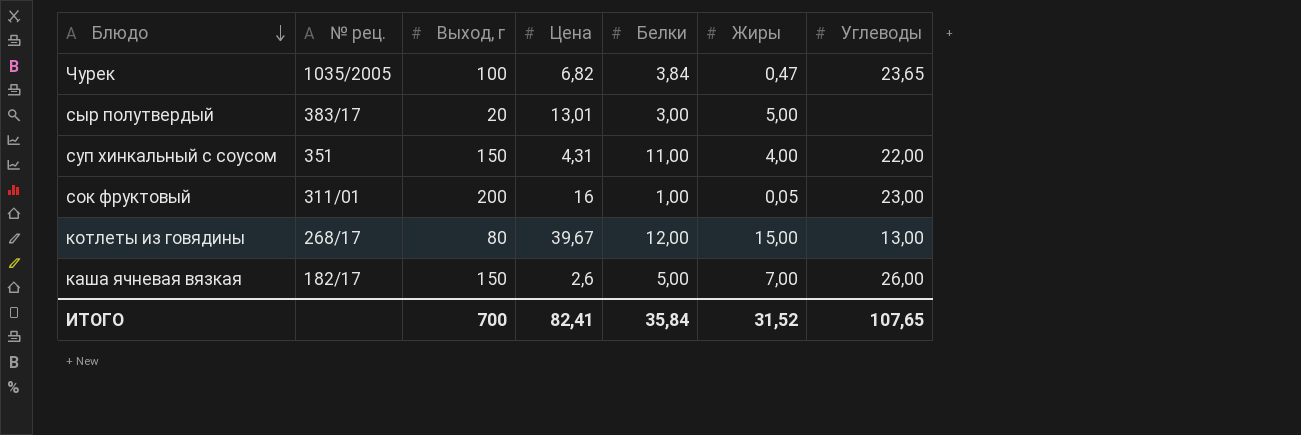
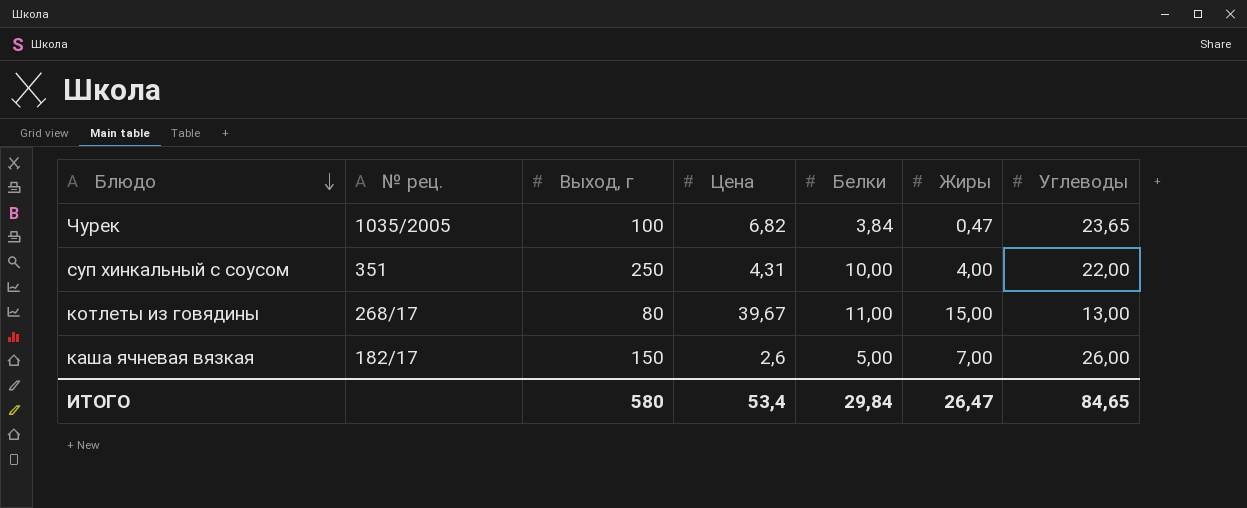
row сыр полутвердый: 383/17 | 20 | 13,01 | 3,00 | 5,00 | none -> none
row сок фруктовый: 311/01 | 200 | 16 | 1,00 | 0,05 | 23,00 -> none
суп хинкальный с соусом | Выход, г: 150 -> 250
суп хинкальный с соусом | Белки: 11,00 -> 10,00
котлеты из говядины | Белки: 12,00 -> 11,00
ИТОГО | Выход, г: 700 -> 580
ИТОГО | Цена: 82,41 -> 53,4
ИТОГО | Белки: 35,84 -> 29,84
ИТОГО | Жиры: 31,52 -> 26,47
ИТОГО | Углеводы: 107,65 -> 84,65

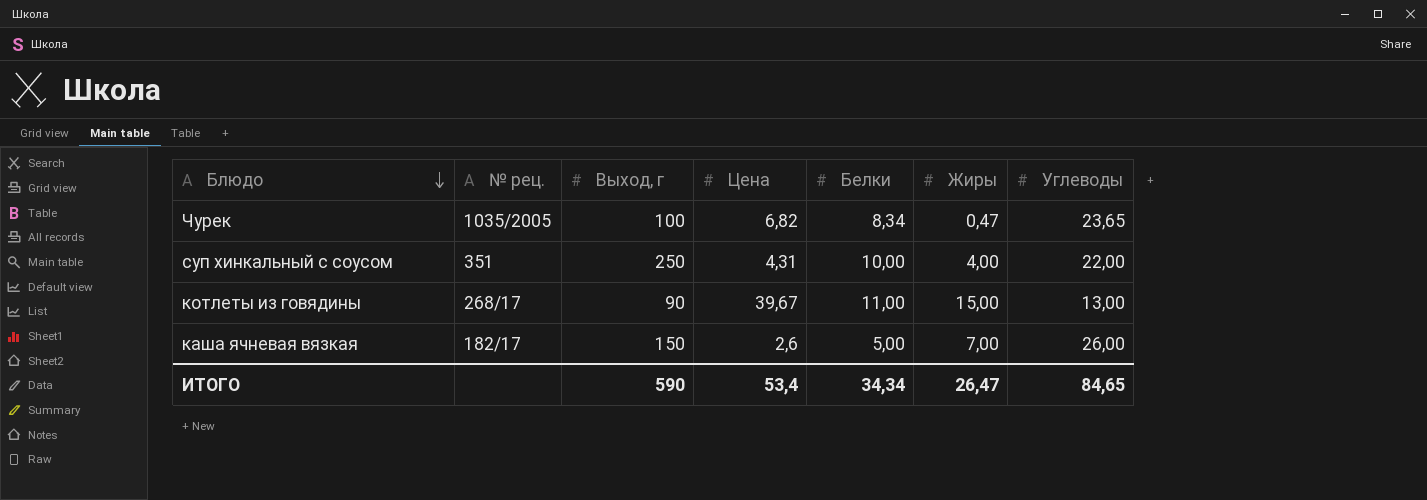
Чурек | Белки: 3,84 -> 8,34
котлеты из говядины | Выход, г: 80 -> 90
ИТОГО | Выход, г: 580 -> 590
ИТОГО | Белки: 29,84 -> 34,34

